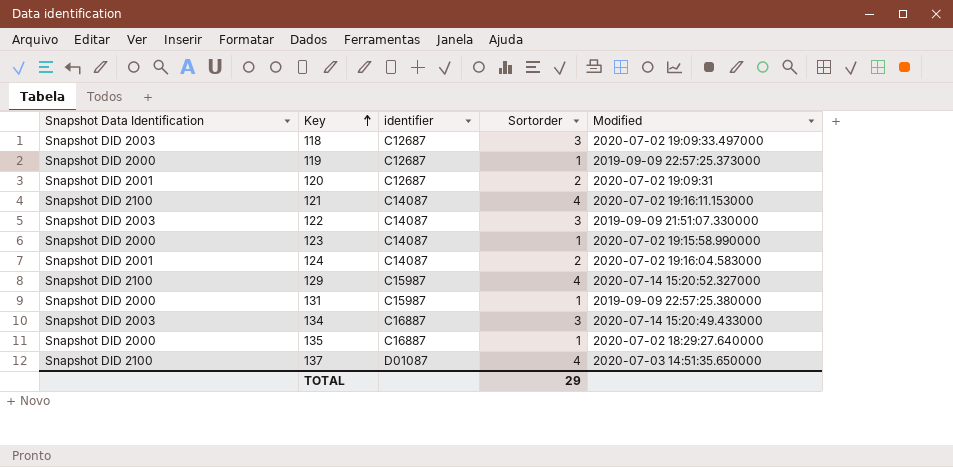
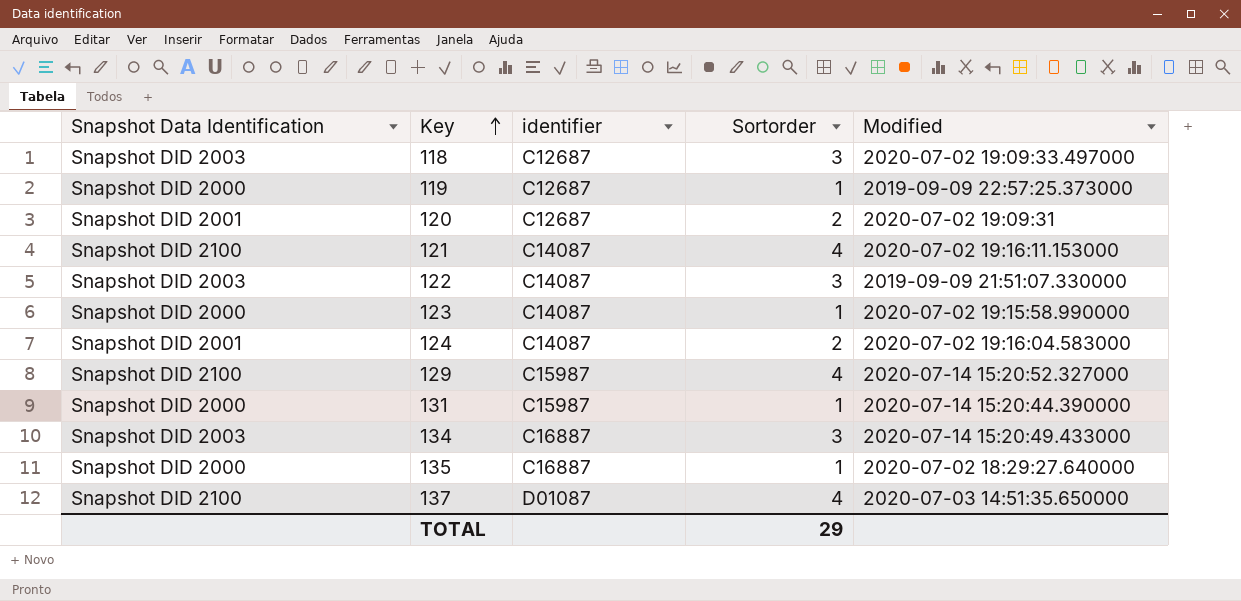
131 | Modified: 2019-09-09 22:57:25.380000 -> 2020-07-14 15:20:44.390000

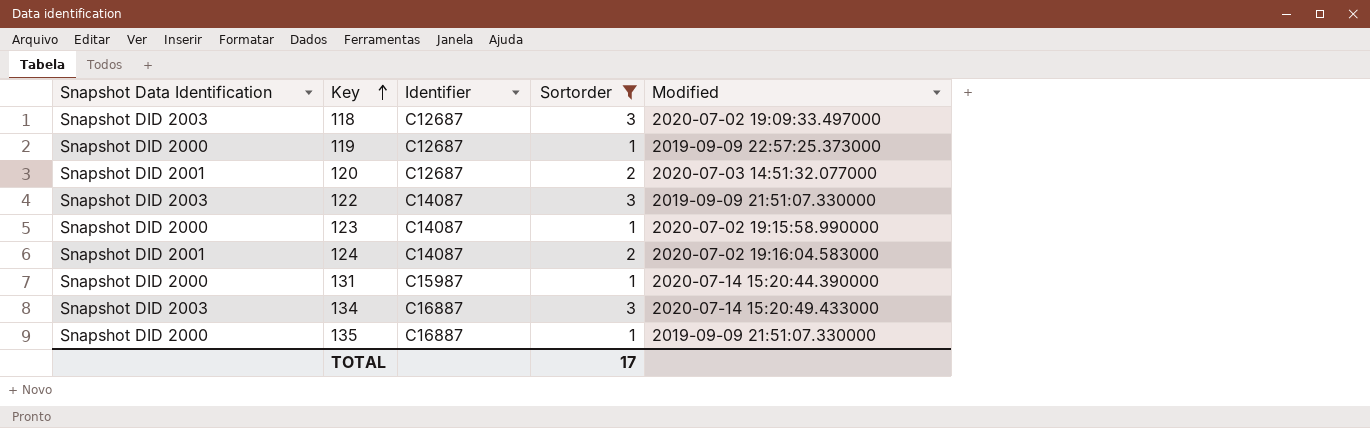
filter: none -> Sortorder != 4
column name: identifier -> Identifier
120 | Modified: 2020-07-02 19:09:31 -> 2020-07-03 14:51:32.077000
135 | Modified: 2020-07-02 18:29:27.640000 -> 2019-09-09 21:51:07.330000
TOTAL | Sortorder: 29 -> 17

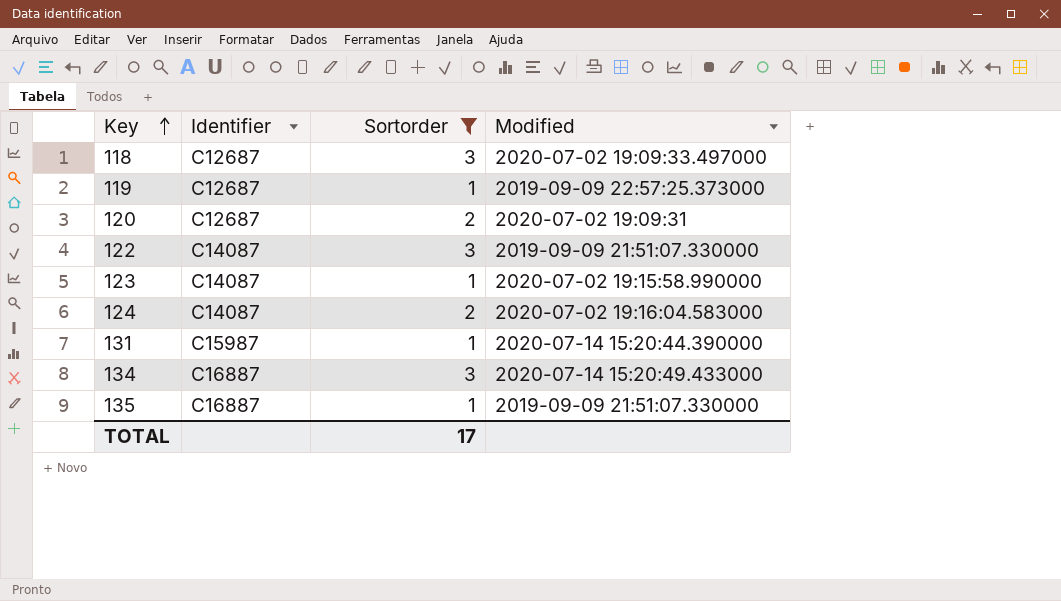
column Snapshot Data Identification | position: 1 -> none
120 | Modified: 2020-07-03 14:51:32.077000 -> 2020-07-02 19:09:31

